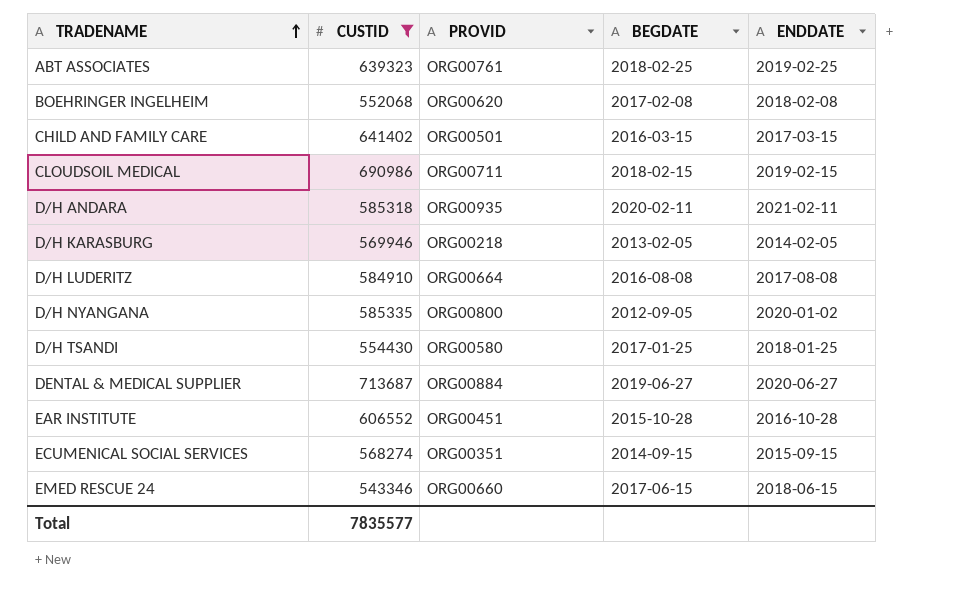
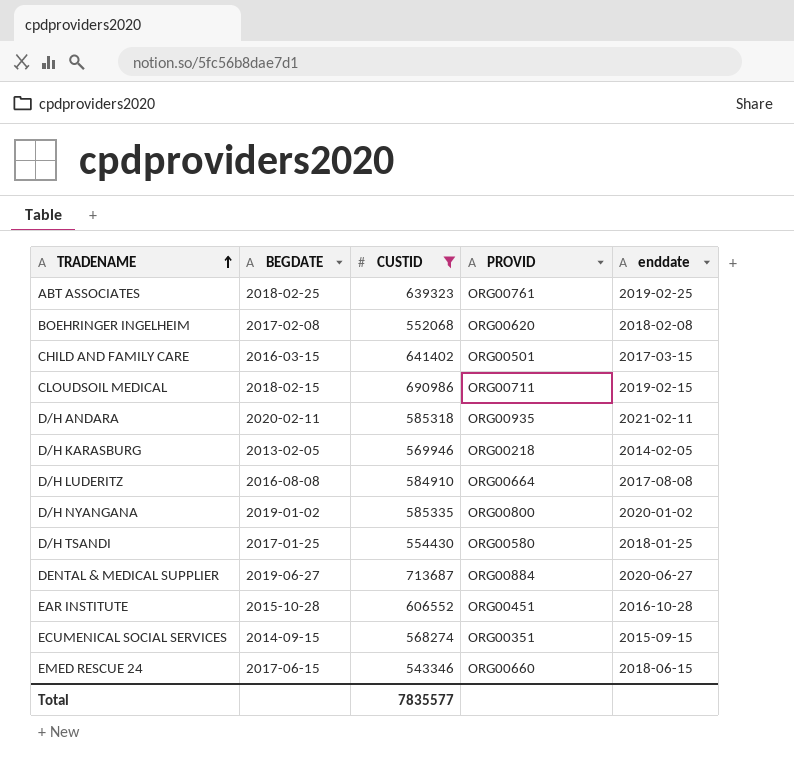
column BEGDATE | position: 4 -> 2
column name: ENDDATE -> enddate
D/H NYANGANA | BEGDATE: 2012-09-05 -> 2019-01-02

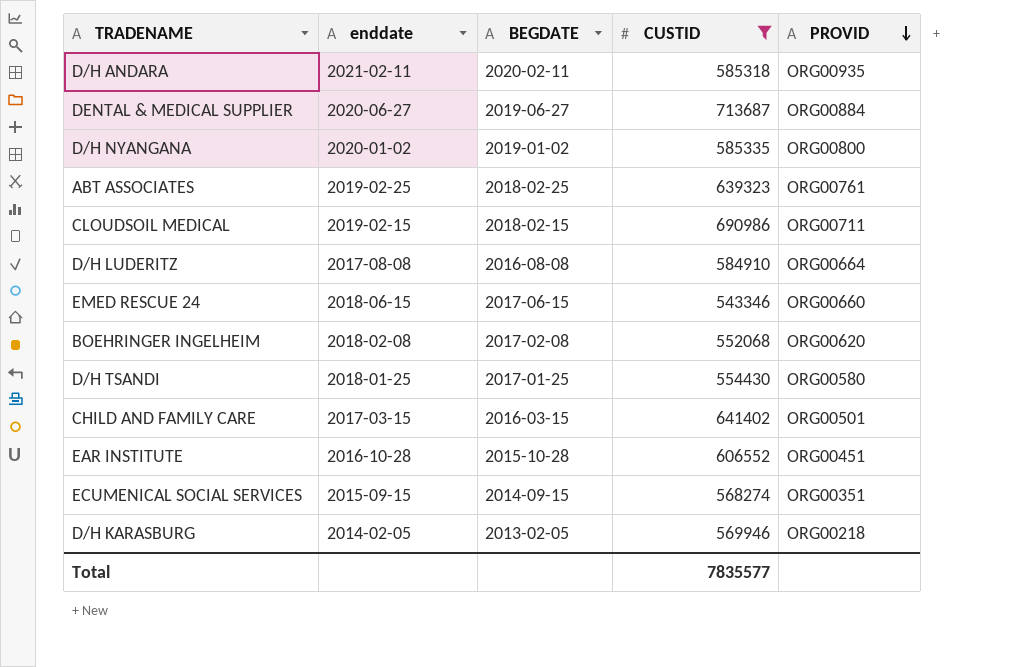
row order: TRADENAME ascending -> PROVID descending
column enddate | position: 5 -> 2

